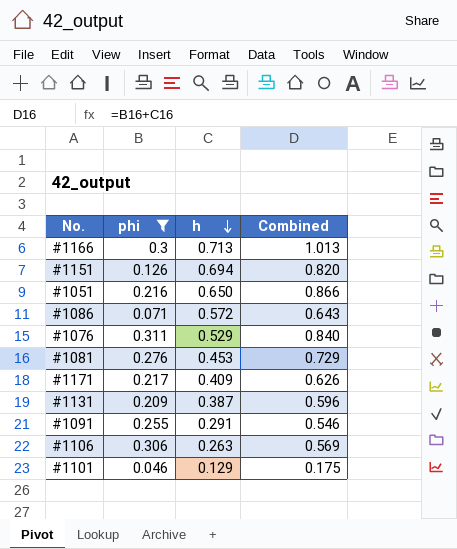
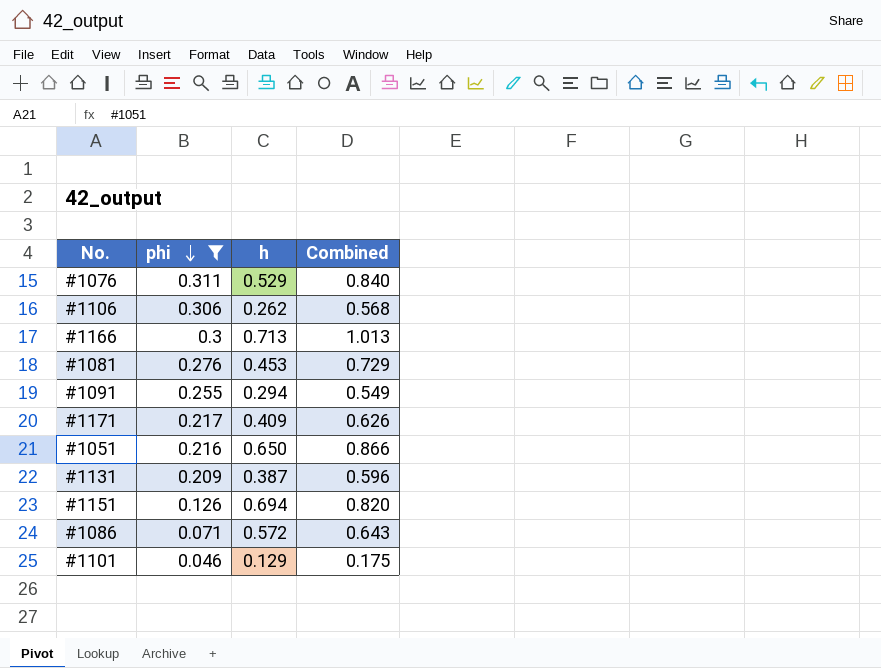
row order: h descending -> phi descending
#1106 | h: 0.263 -> 0.262
#1106 | Combined: 0.569 -> 0.568
#1091 | h: 0.291 -> 0.294
#1091 | Combined: 0.546 -> 0.549

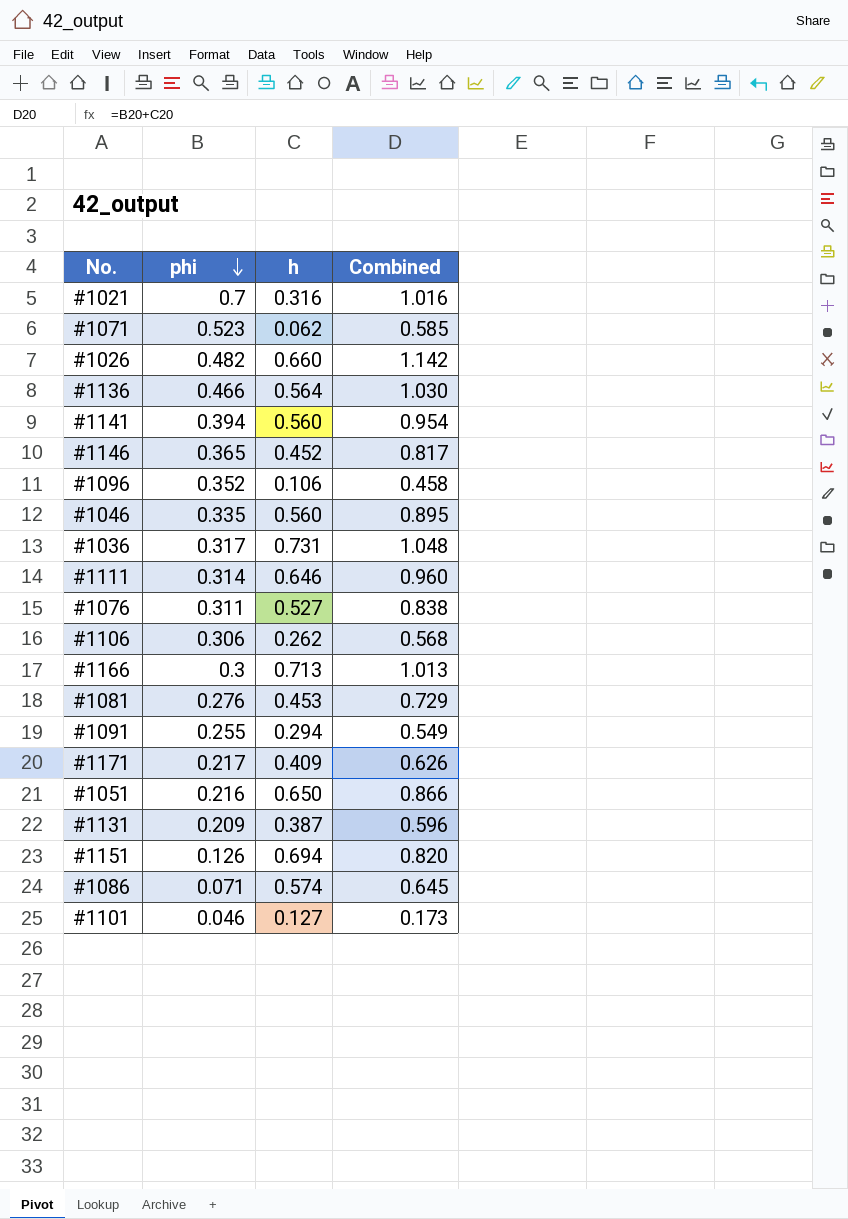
filter: phi <= 0.311 -> none
#1076 | h: 0.529 -> 0.527
#1076 | Combined: 0.840 -> 0.838
#1086 | h: 0.572 -> 0.574
#1086 | Combined: 0.643 -> 0.645
#1101 | h: 0.129 -> 0.127
#1101 | Combined: 0.175 -> 0.173

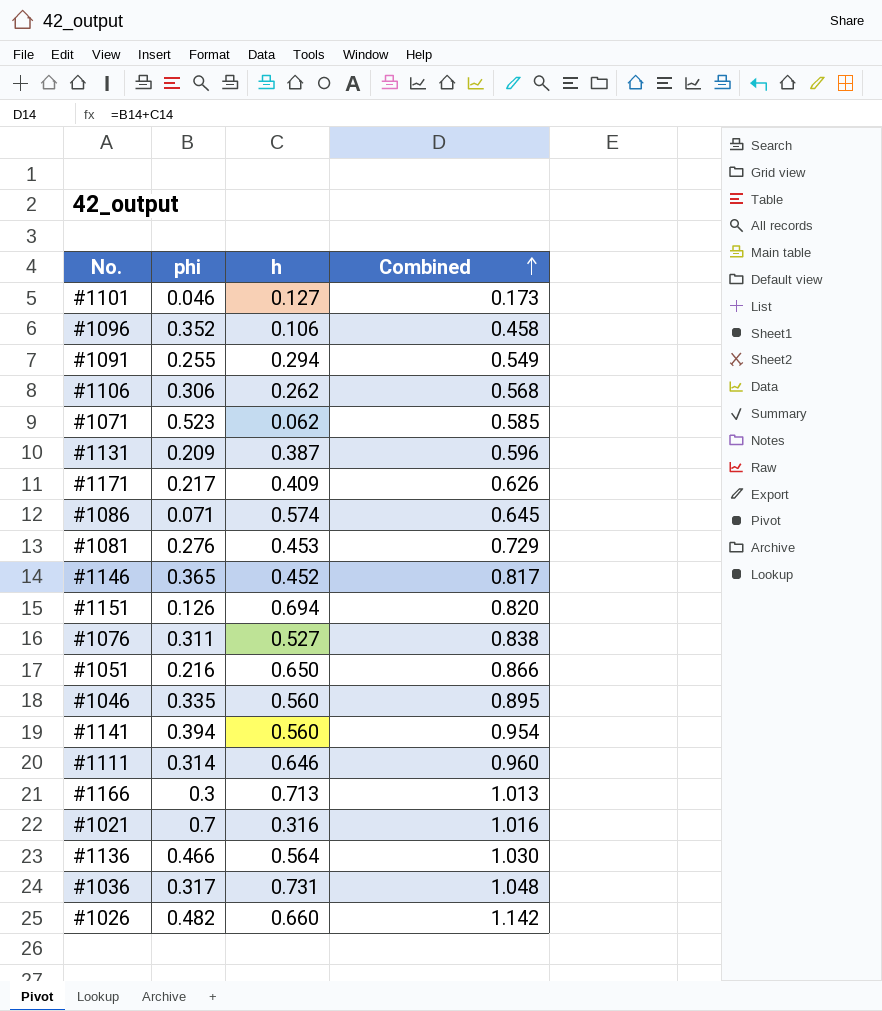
row order: phi descending -> Combined ascending

